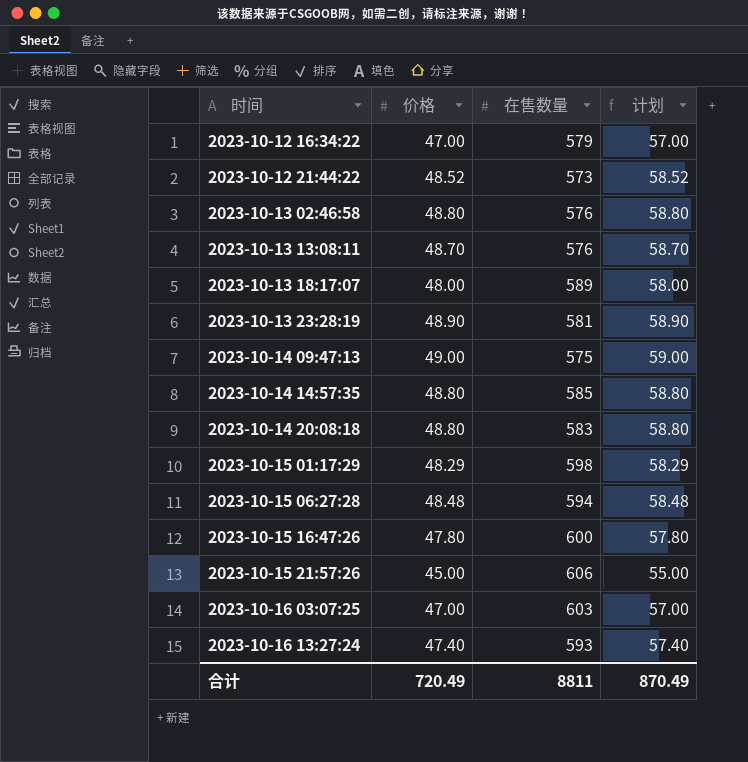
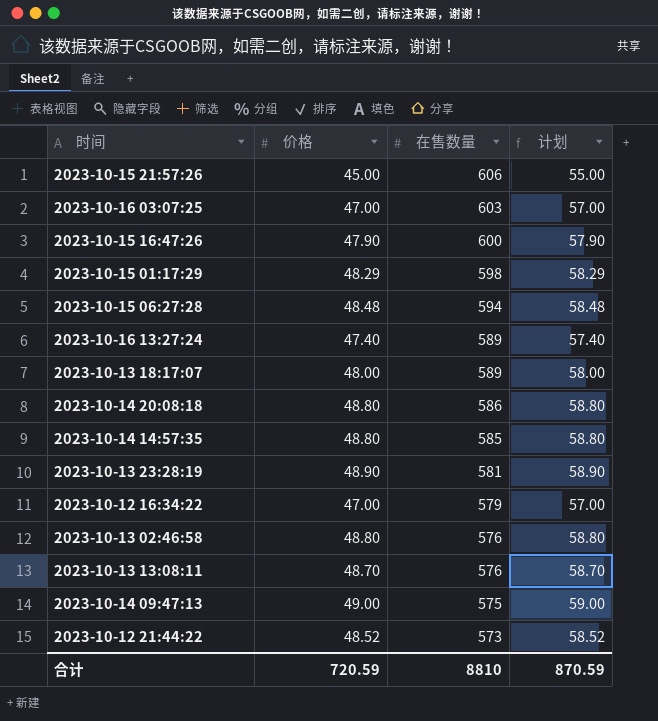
row order: 时间 ascending -> 在售数量 descending
2023-10-15 16:47:26 | 价格: 47.80 -> 47.90
2023-10-15 16:47:26 | 计划: 57.80 -> 57.90
2023-10-16 13:27:24 | 在售数量: 593 -> 589
2023-10-14 20:08:18 | 在售数量: 583 -> 586
合计 | 价格: 720.49 -> 720.59
合计 | 在售数量: 8811 -> 8810
合计 | 计划: 870.49 -> 870.59

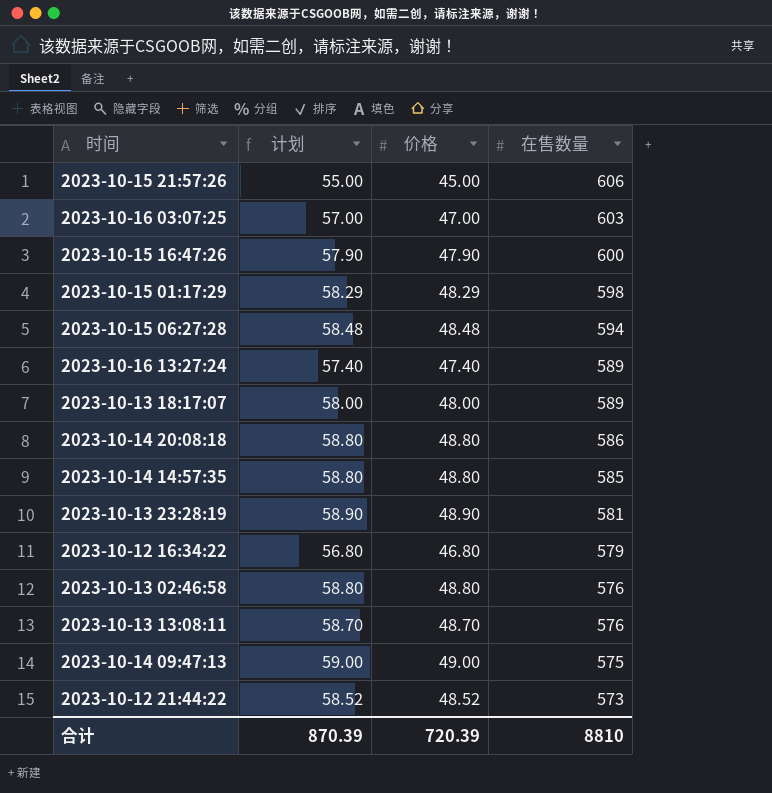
column 计划 | position: 4 -> 2
2023-10-12 16:34:22 | 计划: 57.00 -> 56.80
2023-10-12 16:34:22 | 价格: 47.00 -> 46.80
合计 | 计划: 870.59 -> 870.39
合计 | 价格: 720.59 -> 720.39

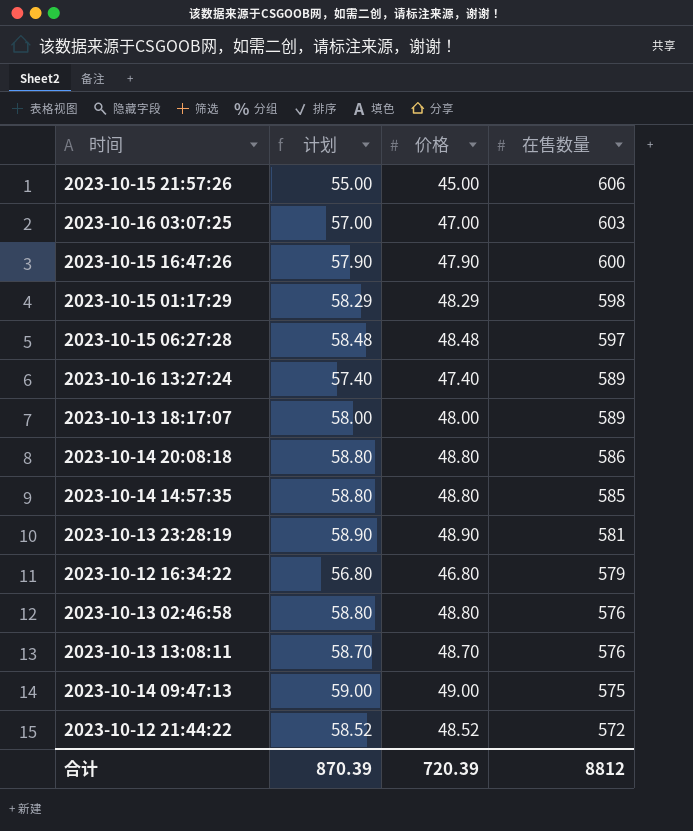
2023-10-15 06:27:28 | 在售数量: 594 -> 597
2023-10-12 21:44:22 | 在售数量: 573 -> 572
合计 | 在售数量: 8810 -> 8812

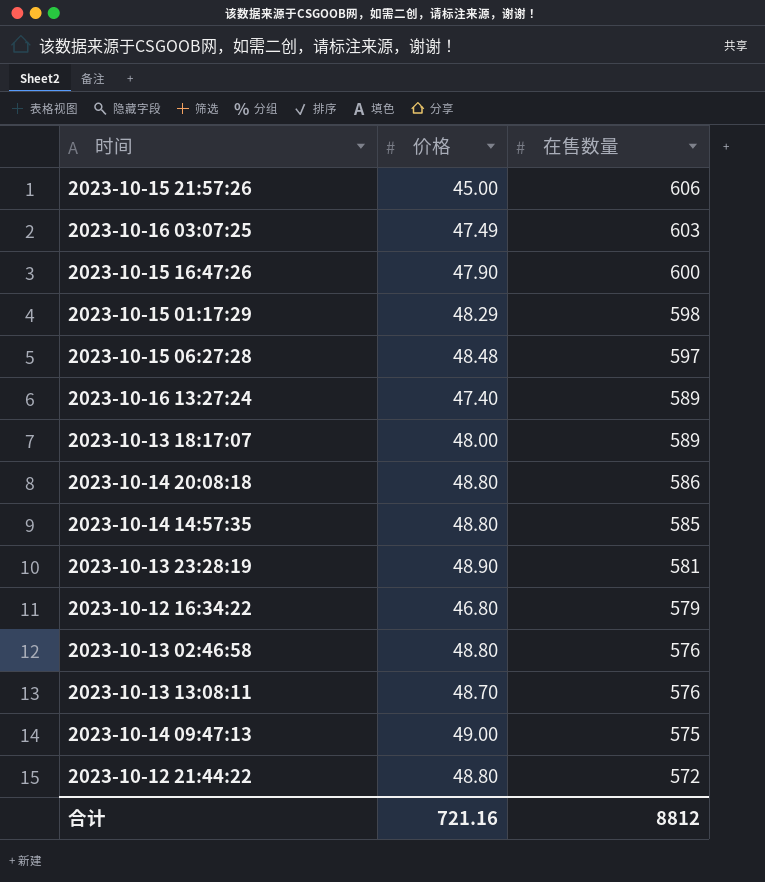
column 计划 | formula: [价格] + 10 -> none
2023-10-16 03:07:25 | 价格: 47.00 -> 47.49
2023-10-12 21:44:22 | 价格: 48.52 -> 48.80
合计 | 价格: 720.39 -> 721.16

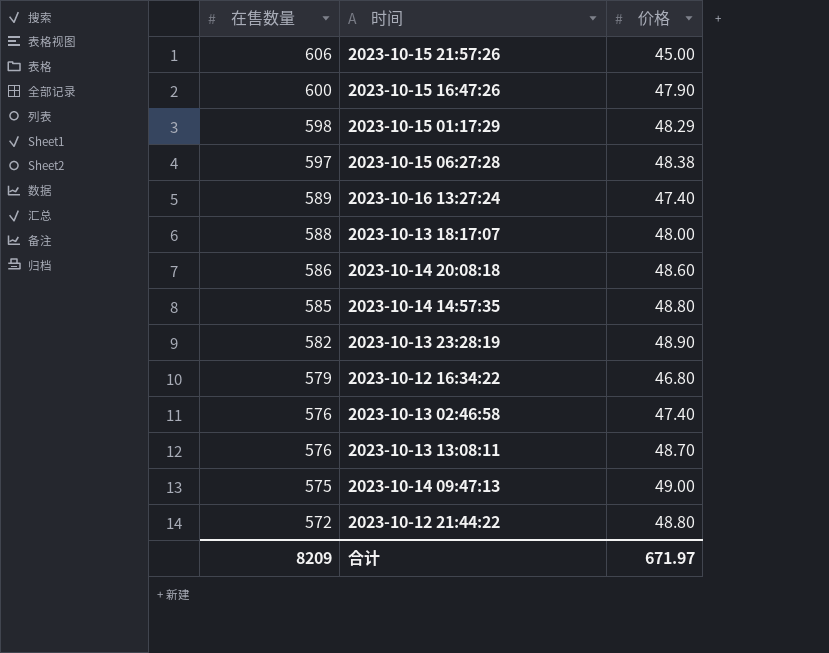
column 在售数量 | position: 3 -> 1
row 2023-10-16 03:07:25: 47.49 | 603 -> none
2023-10-15 06:27:28 | 价格: 48.48 -> 48.38
2023-10-13 18:17:07 | 在售数量: 589 -> 588
2023-10-14 20:08:18 | 价格: 48.80 -> 48.60
2023-10-13 23:28:19 | 在售数量: 581 -> 582
2023-10-13 02:46:58 | 价格: 48.80 -> 47.40
合计 | 在售数量: 8812 -> 8209
合计 | 价格: 721.16 -> 671.97

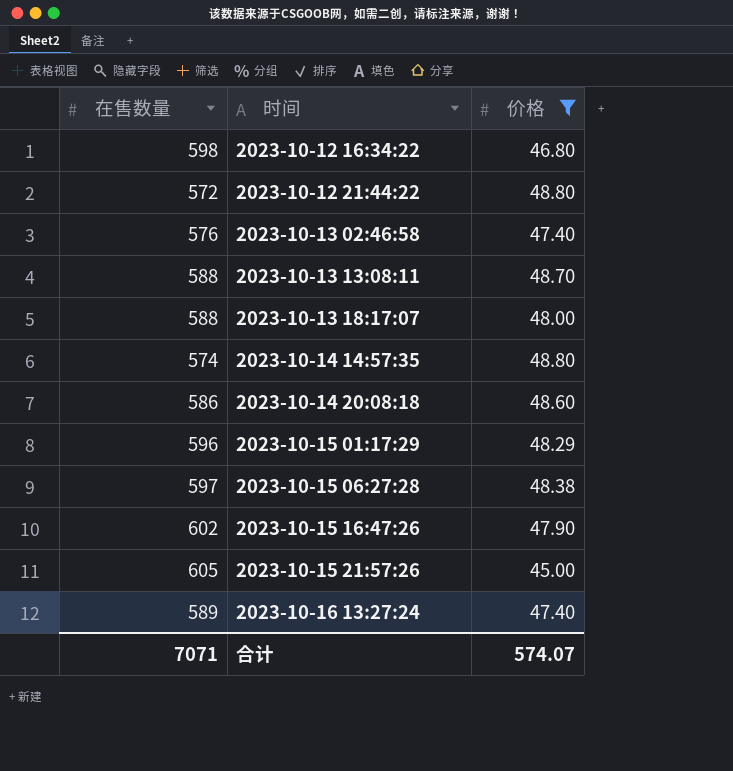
filter: none -> 价格 <= 48.80
row order: 在售数量 descending -> 时间 ascending
2023-10-12 16:34:22 | 在售数量: 579 -> 598
2023-10-13 13:08:11 | 在售数量: 576 -> 588
2023-10-14 14:57:35 | 在售数量: 585 -> 574
2023-10-15 01:17:29 | 在售数量: 598 -> 596
2023-10-15 16:47:26 | 在售数量: 600 -> 602
2023-10-15 21:57:26 | 在售数量: 606 -> 605
合计 | 在售数量: 8209 -> 7071
合计 | 价格: 671.97 -> 574.07

